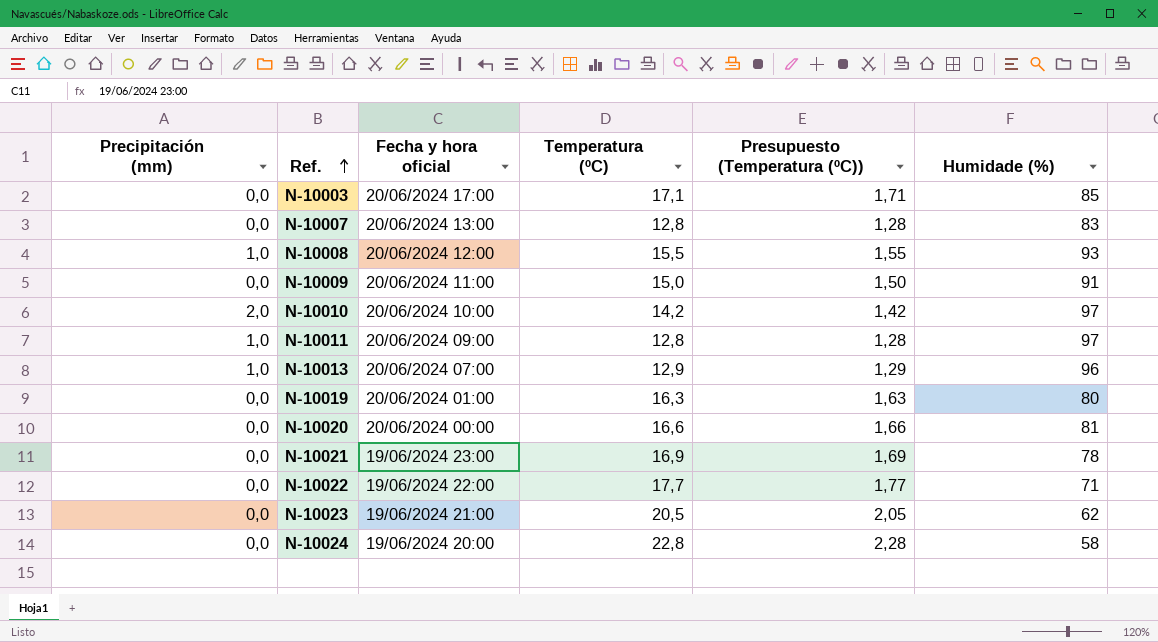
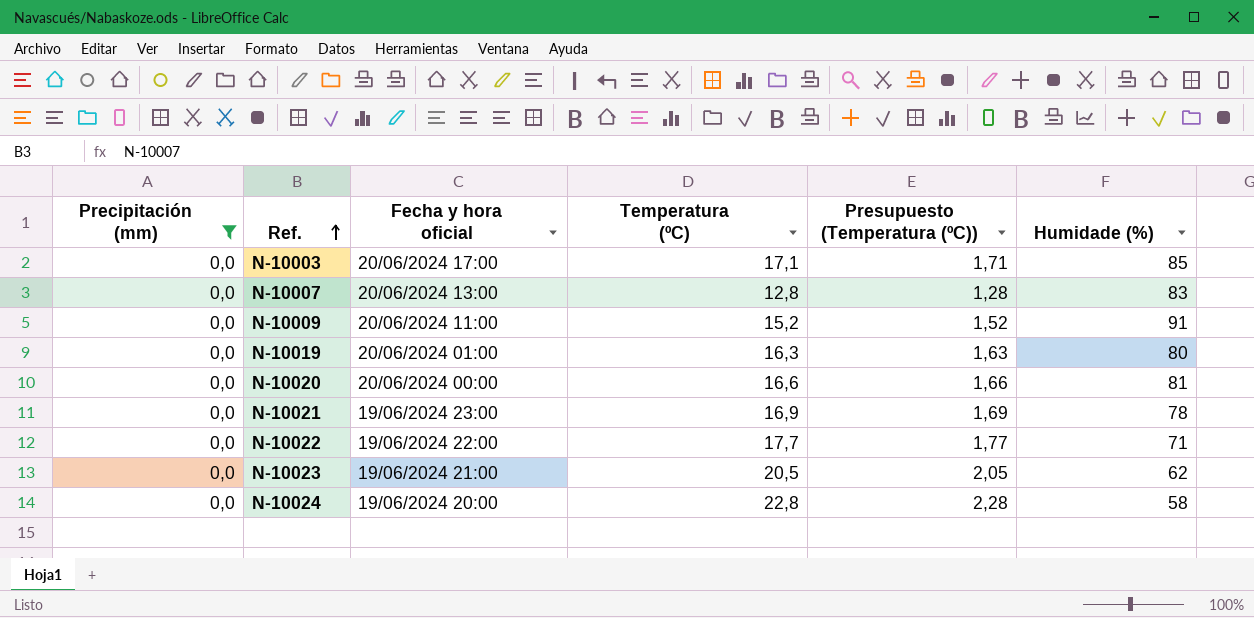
filter: none -> Precipitación (mm) = 0,0
N-10009 | Temperatura (ºC): 15,0 -> 15,2
N-10009 | Presupuesto (Temperatura (ºC)): 1,50 -> 1,52

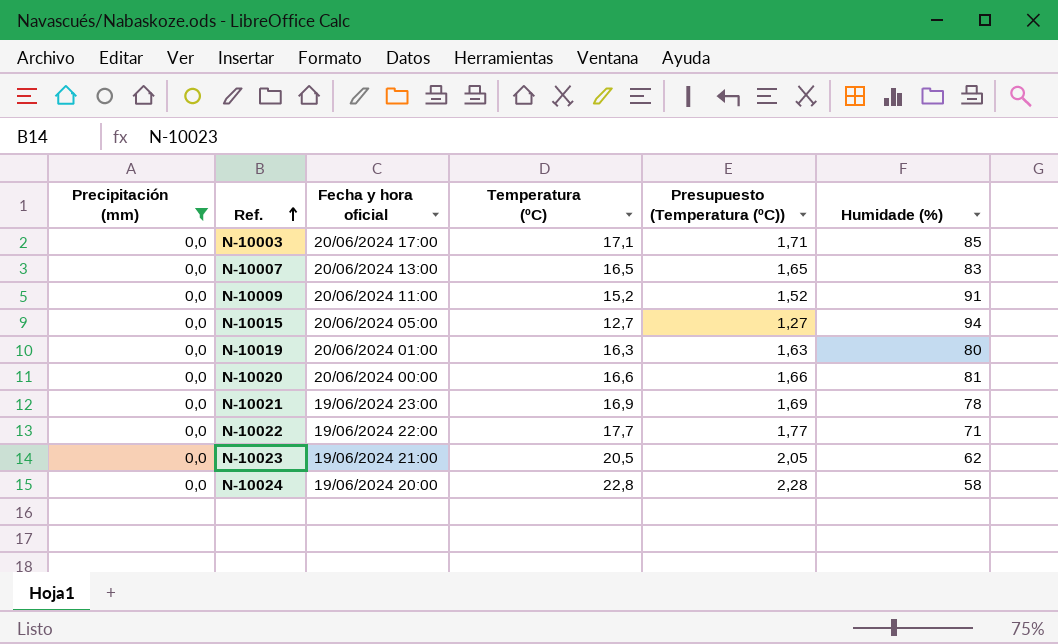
N-10007 | Temperatura (ºC): 12,8 -> 16,5
N-10007 | Presupuesto (Temperatura (ºC)): 1,28 -> 1,65
row N-10015: none -> 0,0 | 20/06/2024 05:00 | 12,7 | 1,27 | 94

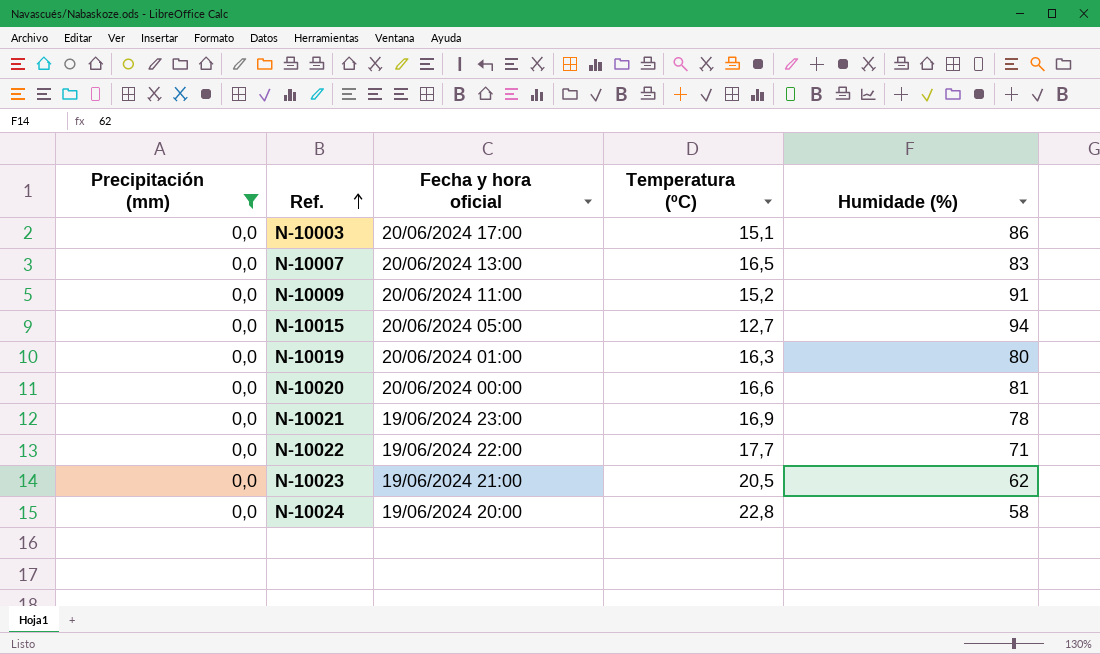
column Presupuesto (Temperatura (ºC)) | formula: [Temperatura (ºC)] * 0,1 -> none
N-10003 | Temperatura (ºC): 17,1 -> 15,1
N-10003 | Humidade (%): 85 -> 86

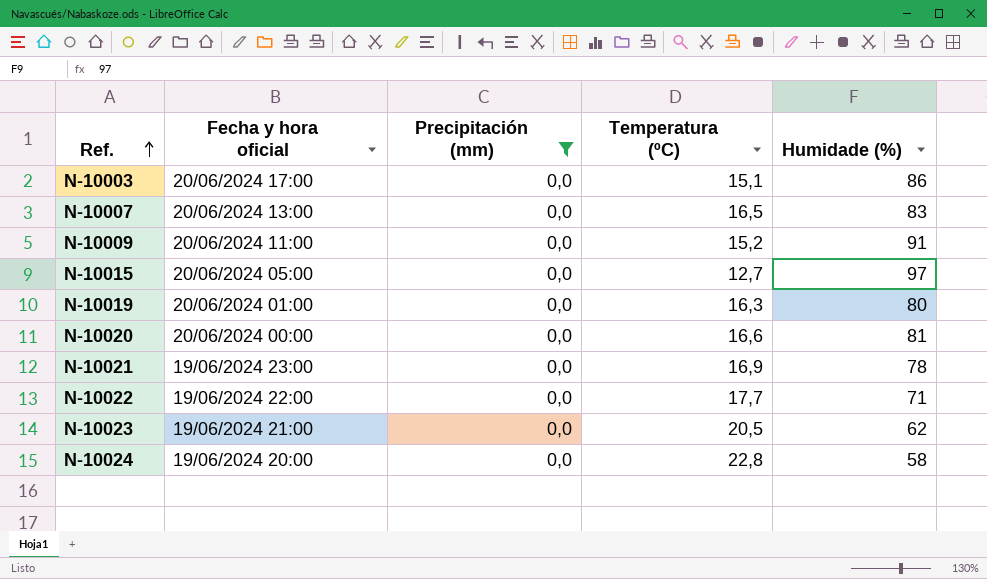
column Precipitación (mm) | position: 1 -> 3
N-10015 | Humidade (%): 94 -> 97

